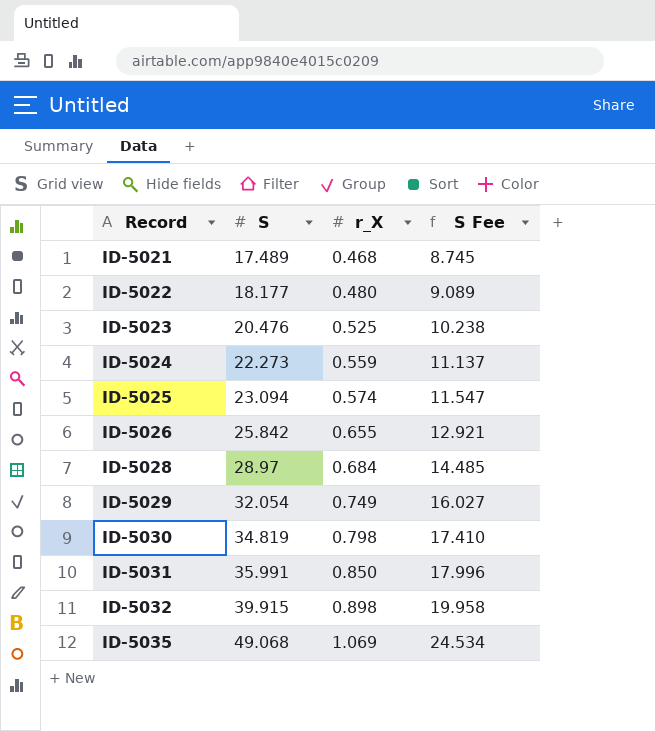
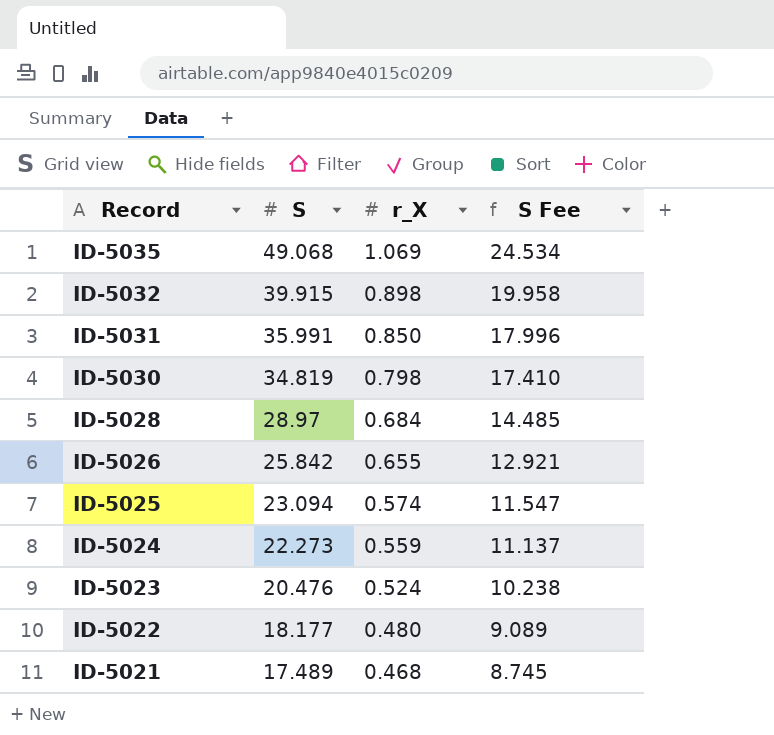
row order: Record ascending -> Record descending
row ID-5029: 32.054 | 0.749 | 16.027 -> none
ID-5023 | r_X: 0.525 -> 0.524

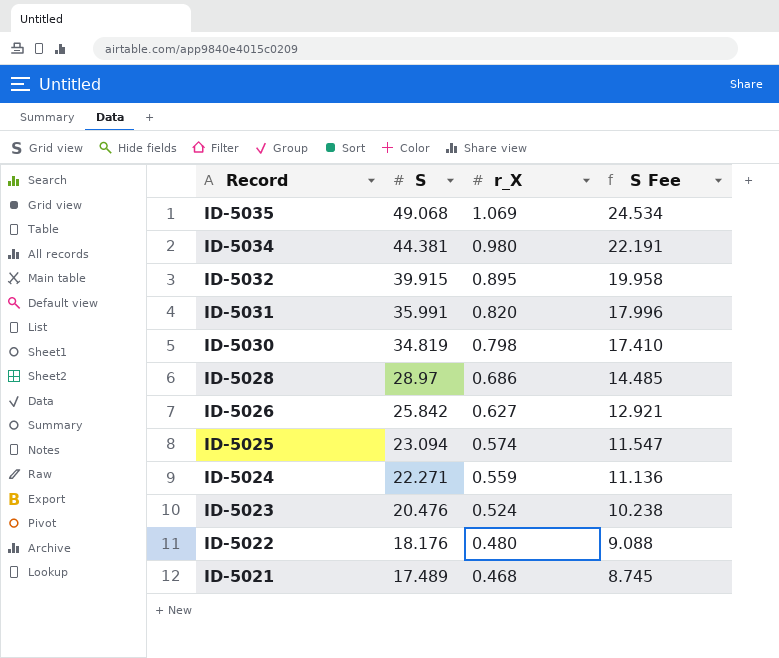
row ID-5034: none -> 44.381 | 0.980 | 22.191
ID-5032 | r_X: 0.898 -> 0.895
ID-5031 | r_X: 0.850 -> 0.820
ID-5028 | r_X: 0.684 -> 0.686
ID-5026 | r_X: 0.655 -> 0.627
ID-5024 | S: 22.273 -> 22.271
ID-5024 | S Fee: 11.137 -> 11.136
ID-5022 | S: 18.177 -> 18.176
ID-5022 | S Fee: 9.089 -> 9.088

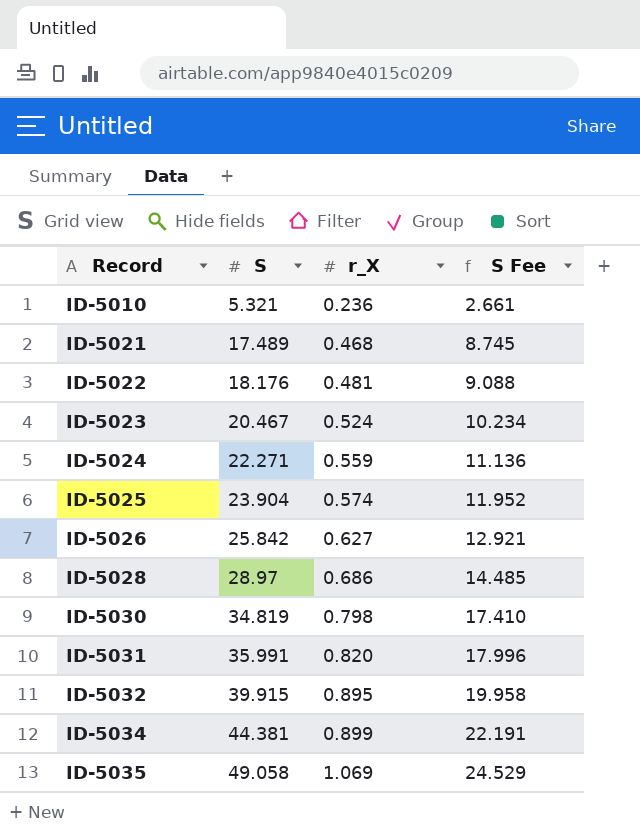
row order: Record descending -> Record ascending
row ID-5010: none -> 5.321 | 0.236 | 2.661
ID-5022 | r_X: 0.480 -> 0.481
ID-5023 | S: 20.476 -> 20.467
ID-5023 | S Fee: 10.238 -> 10.234
ID-5025 | S: 23.094 -> 23.904
ID-5025 | S Fee: 11.547 -> 11.952
ID-5034 | r_X: 0.980 -> 0.899
ID-5035 | S: 49.068 -> 49.058
ID-5035 | S Fee: 24.534 -> 24.529

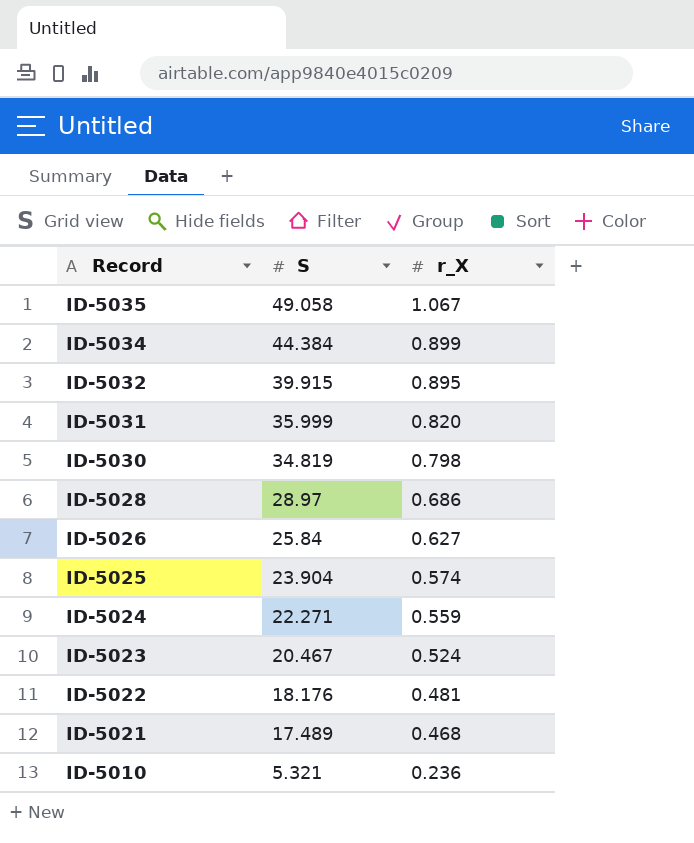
row order: Record ascending -> Record descending
column S Fee | formula: [S] * 0.5 -> none
ID-5035 | r_X: 1.069 -> 1.067
ID-5034 | S: 44.381 -> 44.384
ID-5031 | S: 35.991 -> 35.999
ID-5026 | S: 25.842 -> 25.84

